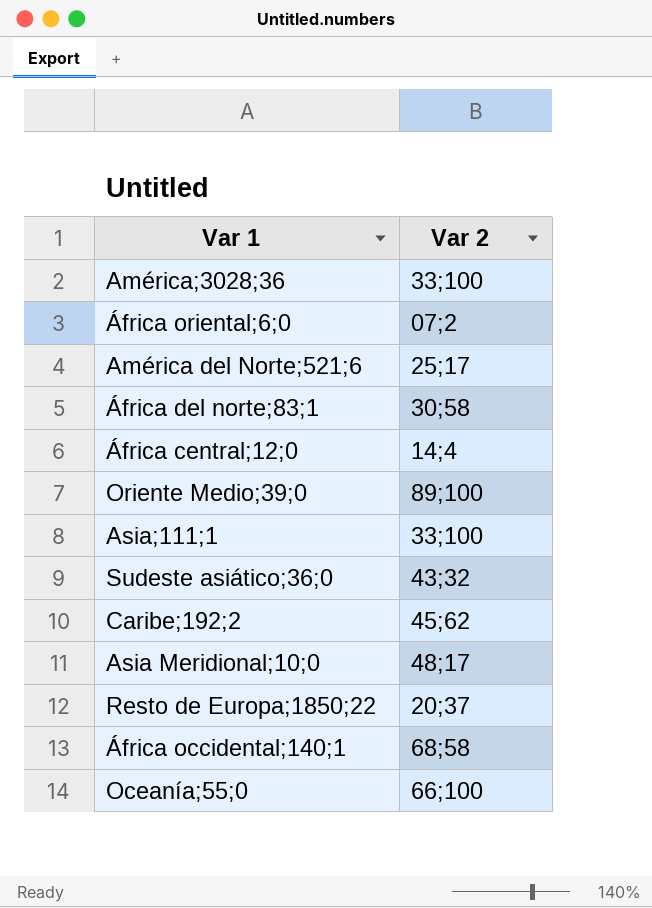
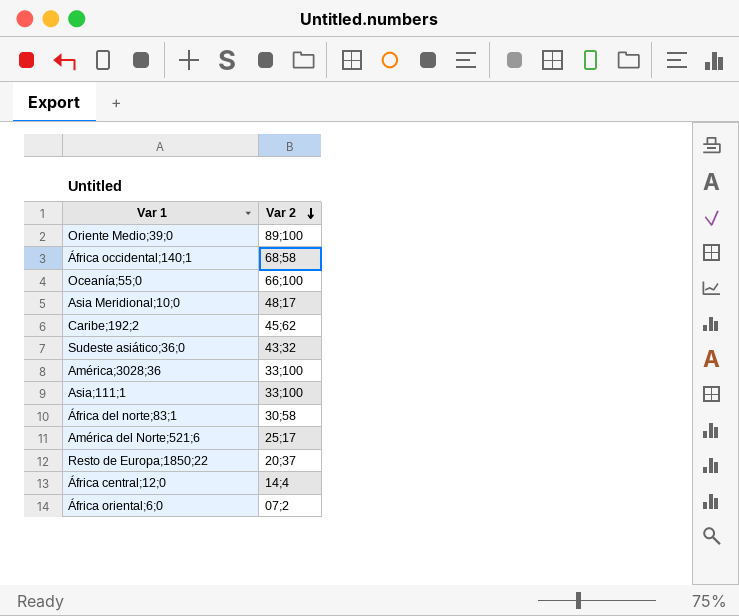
row order: none -> Var 2 descending

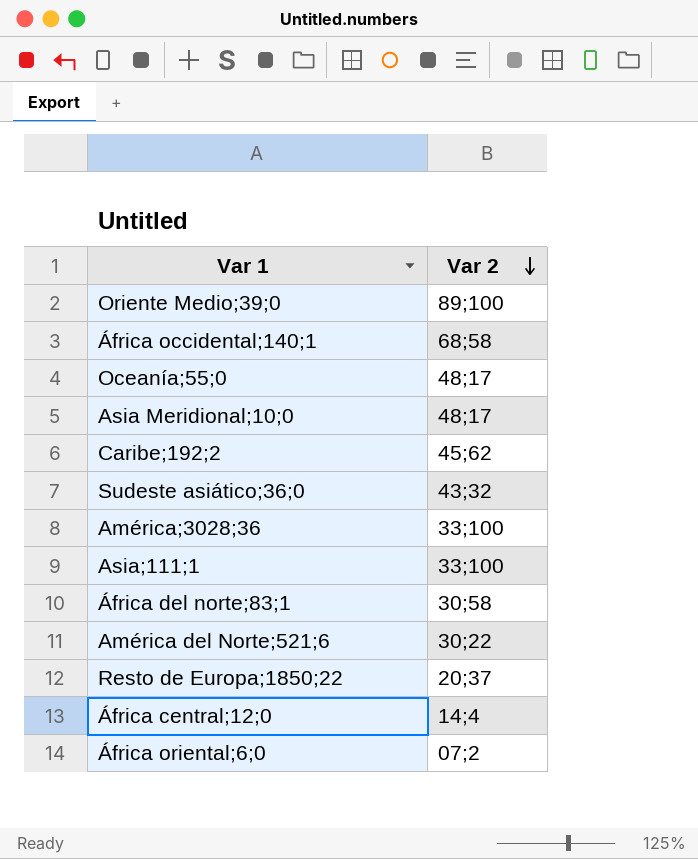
Oceanía;55;0 | Var 2: 66;100 -> 48;17
América del Norte;521;6 | Var 2: 25;17 -> 30;22

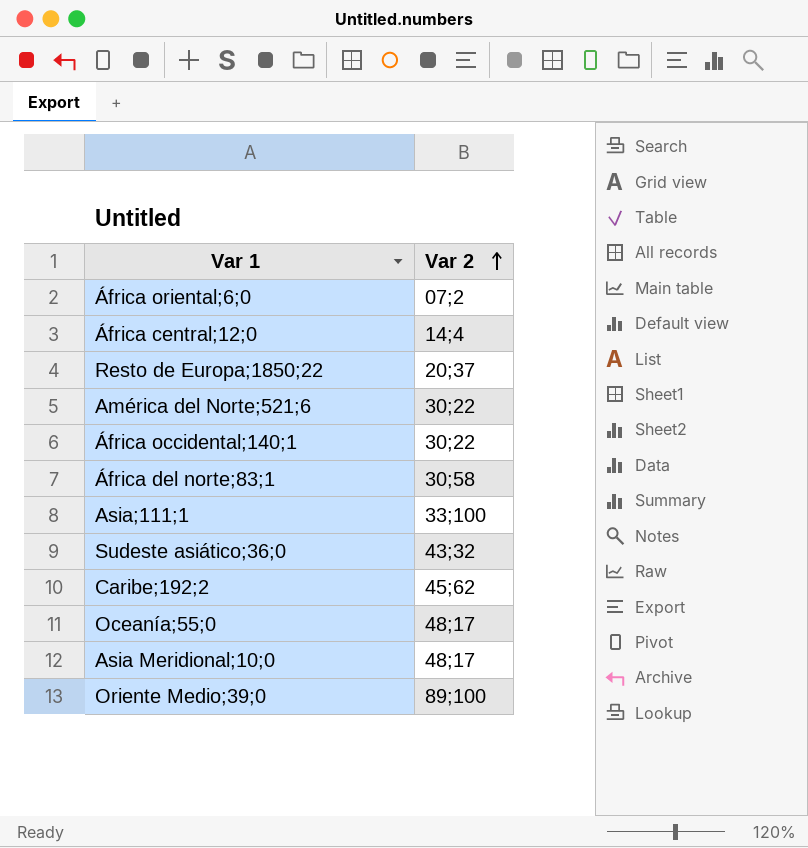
row order: Var 2 descending -> Var 2 ascending
row América;3028;36: 33;100 -> none
África occidental;140;1 | Var 2: 68;58 -> 30;22

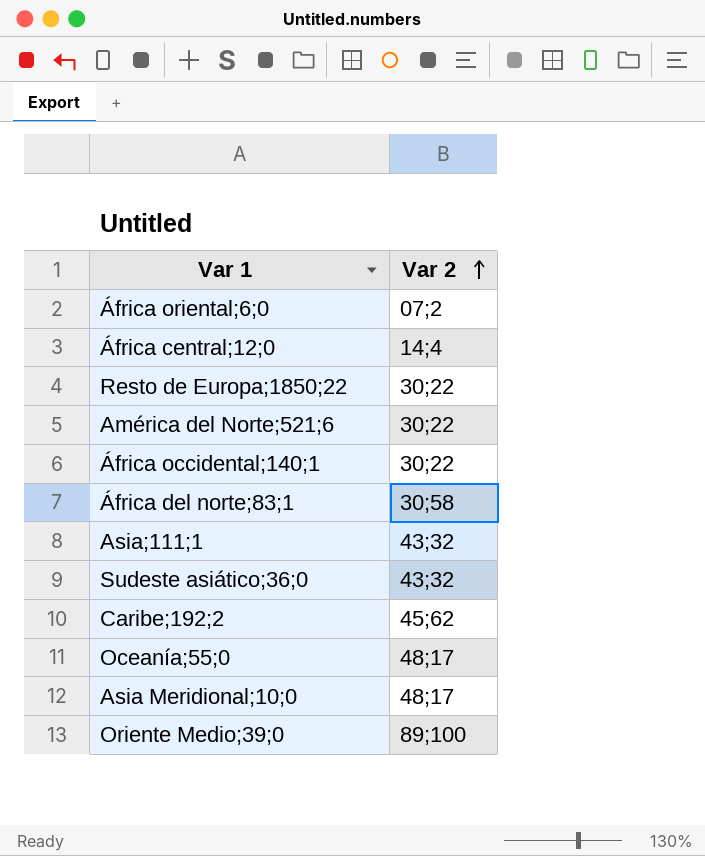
Resto de Europa;1850;22 | Var 2: 20;37 -> 30;22
Asia;111;1 | Var 2: 33;100 -> 43;32

